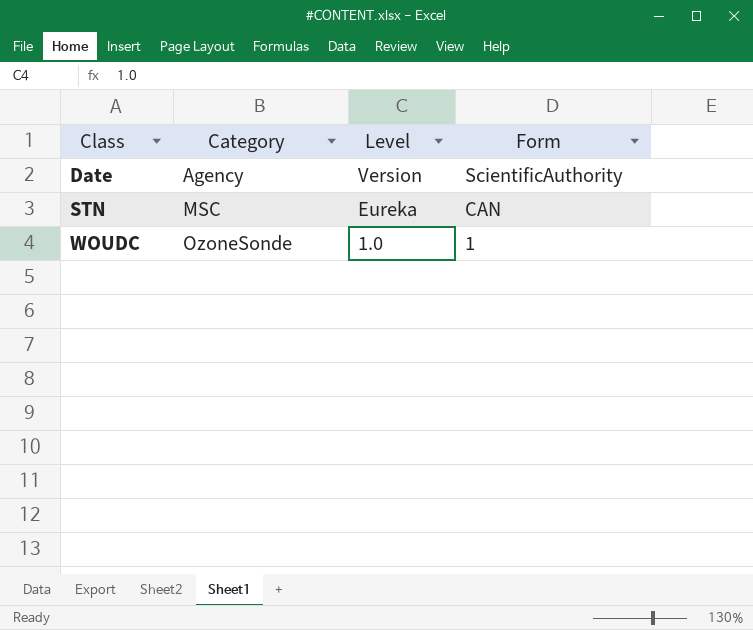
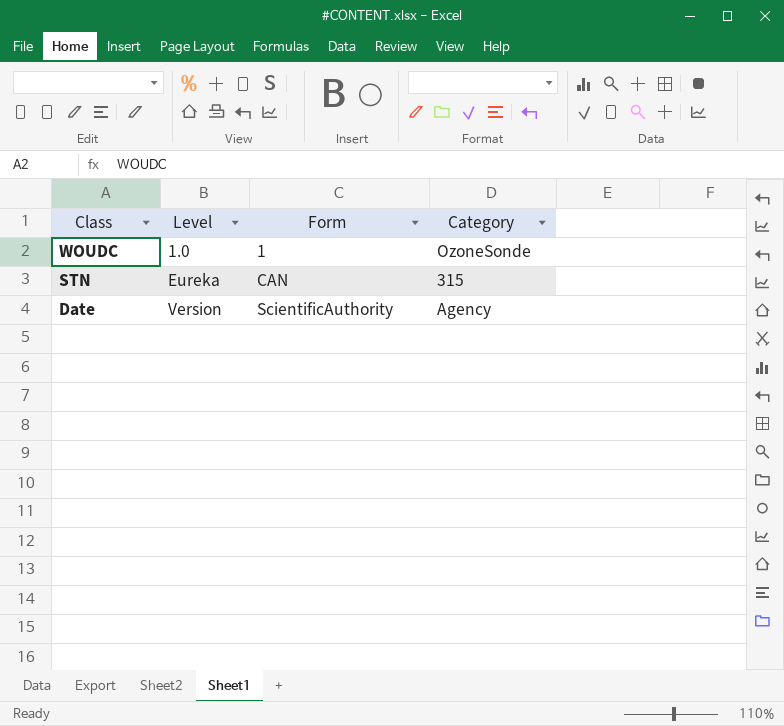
row order: Class ascending -> Class descending
column Category | position: 2 -> 4
STN | Category: MSC -> 315

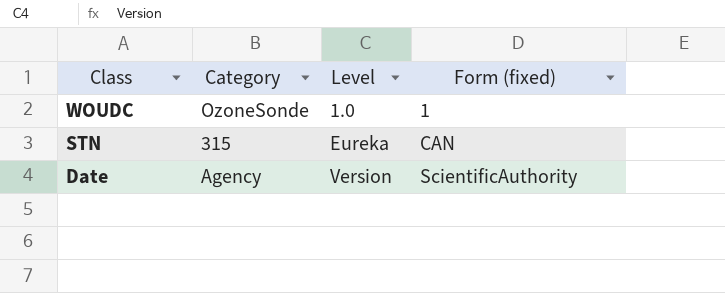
column Category | position: 4 -> 2
column name: Form -> Form (fixed)

